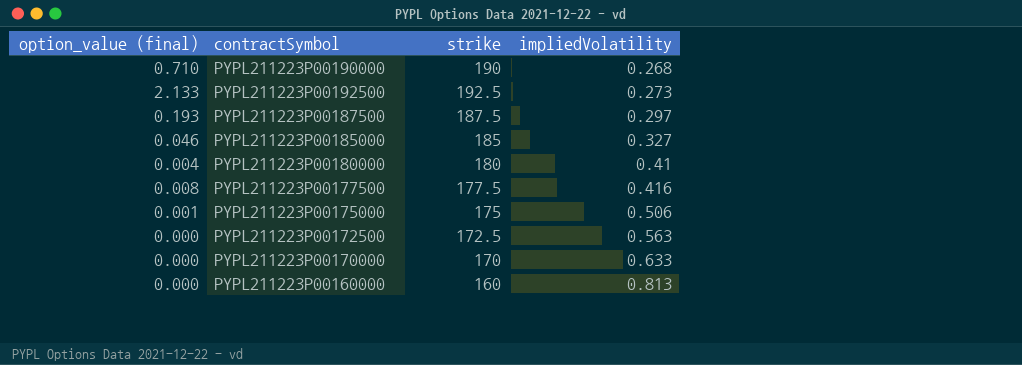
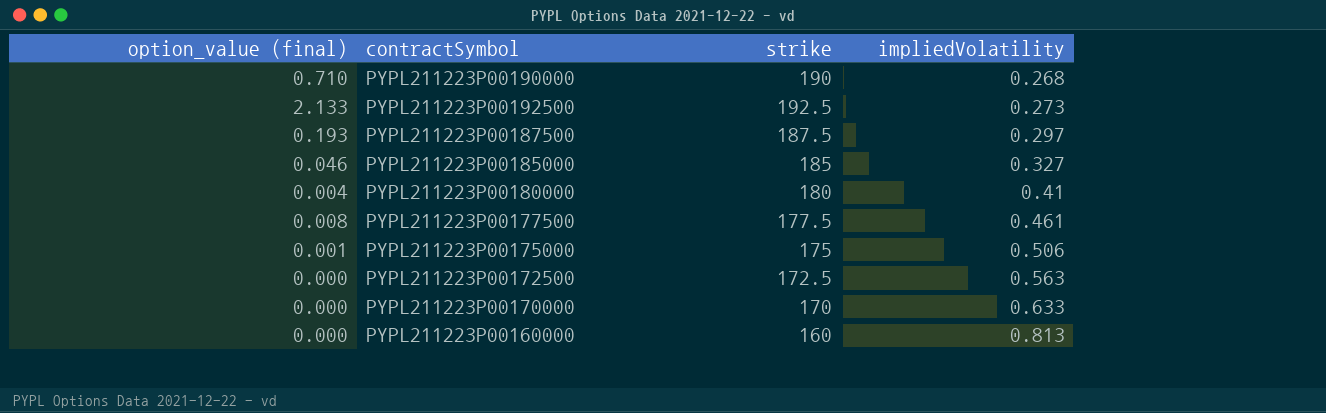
PYPL211223P00177500 | impliedVolatility: 0.416 -> 0.461

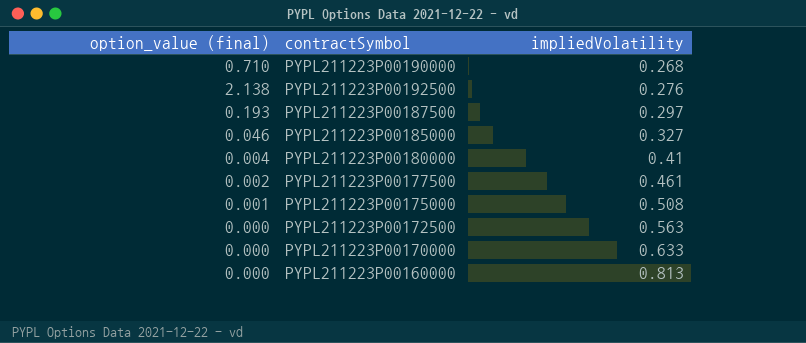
column strike | position: 3 -> none
PYPL211223P00192500 | option_value (final): 2.133 -> 2.138
PYPL211223P00192500 | impliedVolatility: 0.273 -> 0.276
PYPL211223P00177500 | option_value (final): 0.008 -> 0.002
PYPL211223P00175000 | impliedVolatility: 0.506 -> 0.508

